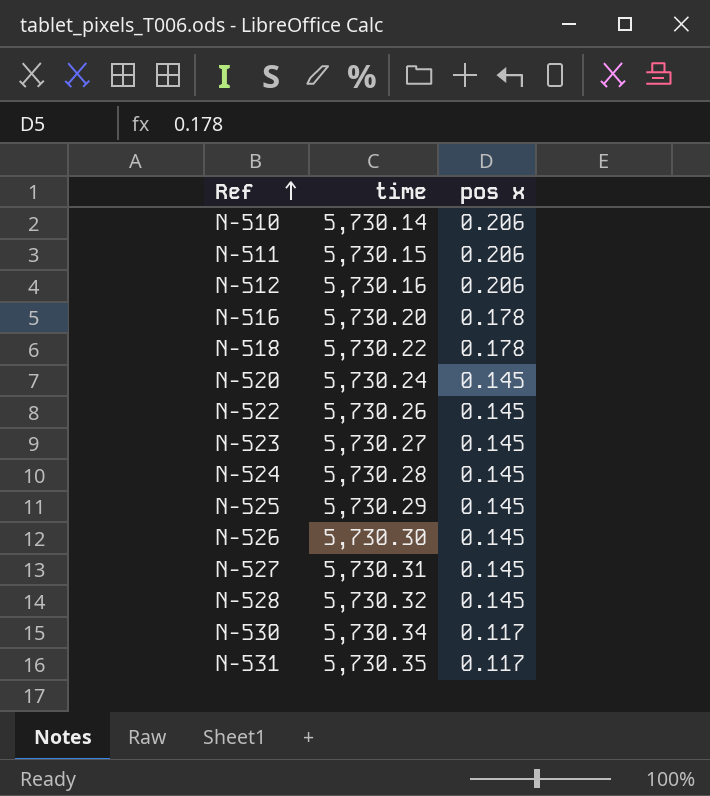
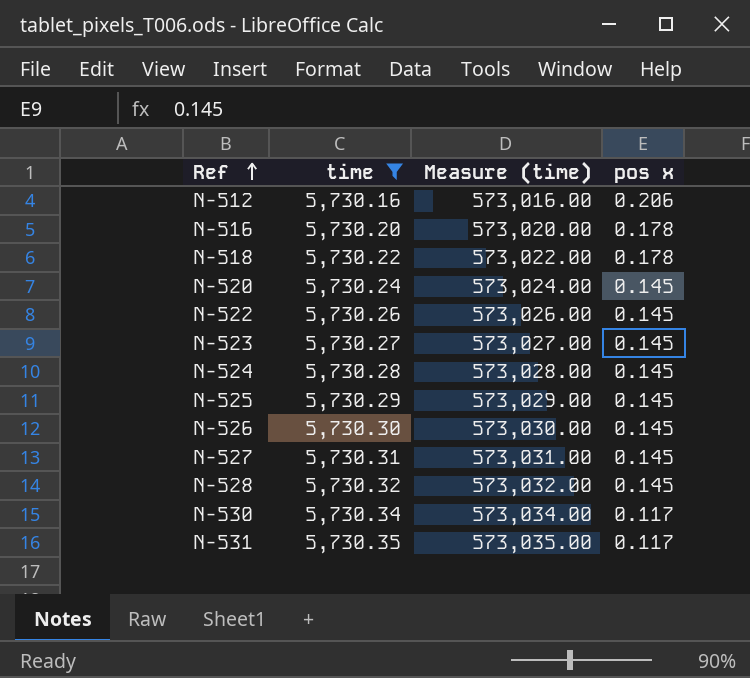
filter: none -> time >= 5,730.16
column Measure (time) | formula: none -> [time] * 100

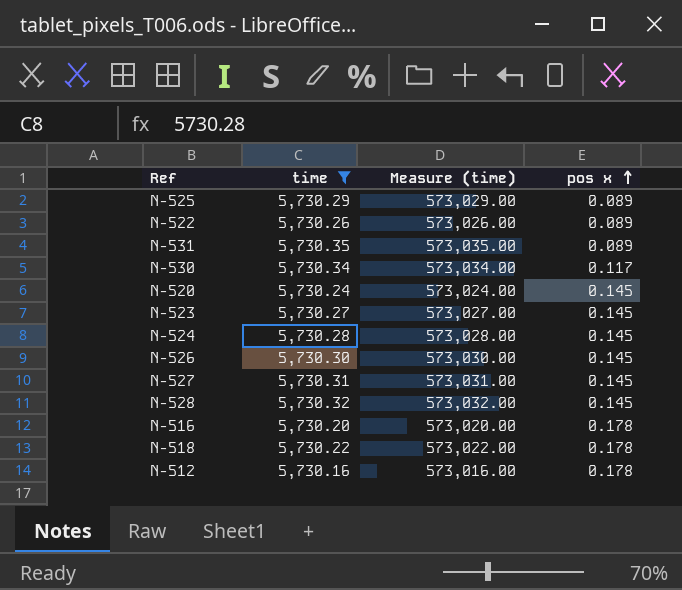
row order: Ref ascending -> pos x ascending
N-525 | pos x: 0.145 -> 0.089
N-522 | pos x: 0.145 -> 0.089
N-531 | pos x: 0.117 -> 0.089
N-512 | pos x: 0.206 -> 0.178

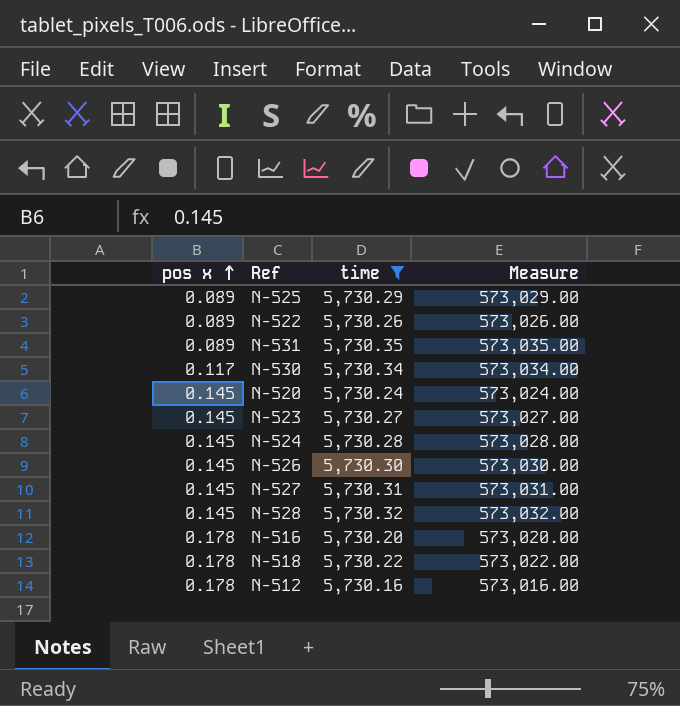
column pos x | position: 4 -> 1
column name: Measure (time) -> Measure

